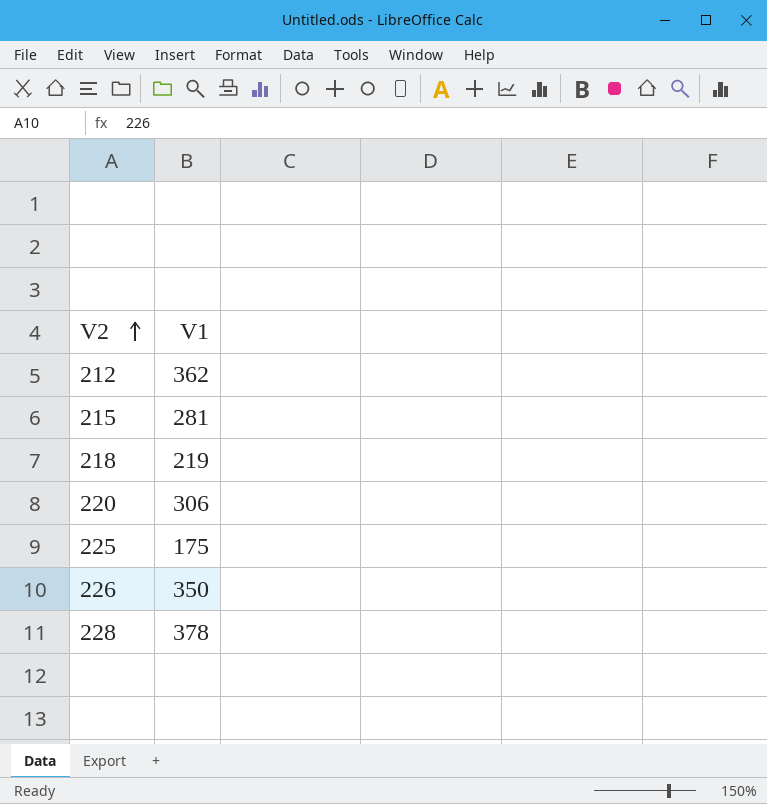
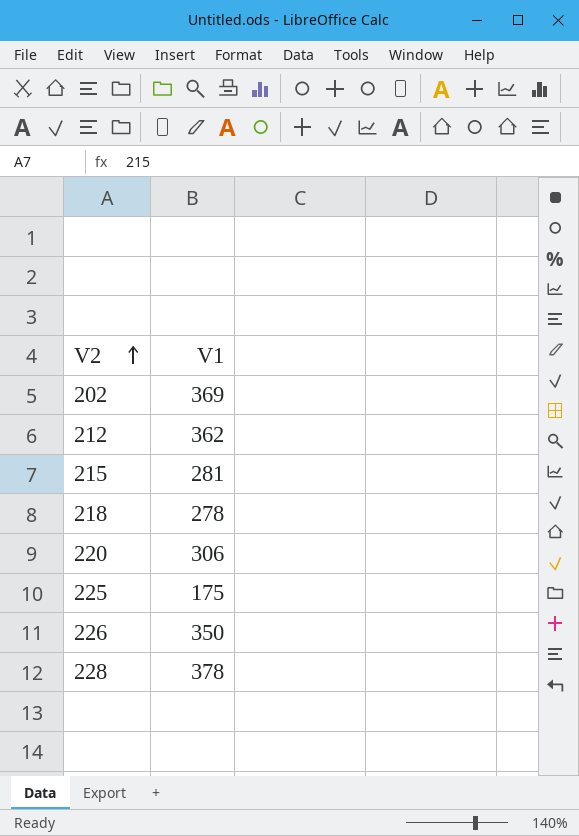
row 202: none -> 369
218 | V1: 219 -> 278

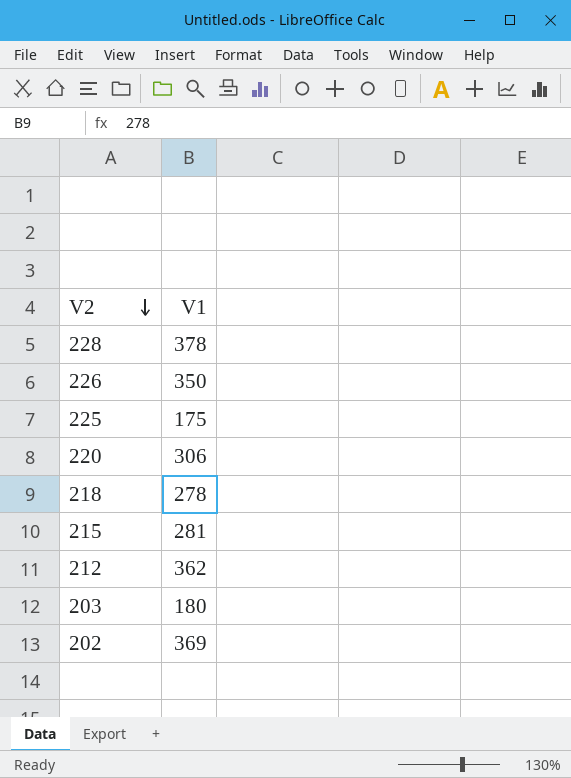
row order: V2 ascending -> V2 descending
row 203: none -> 180

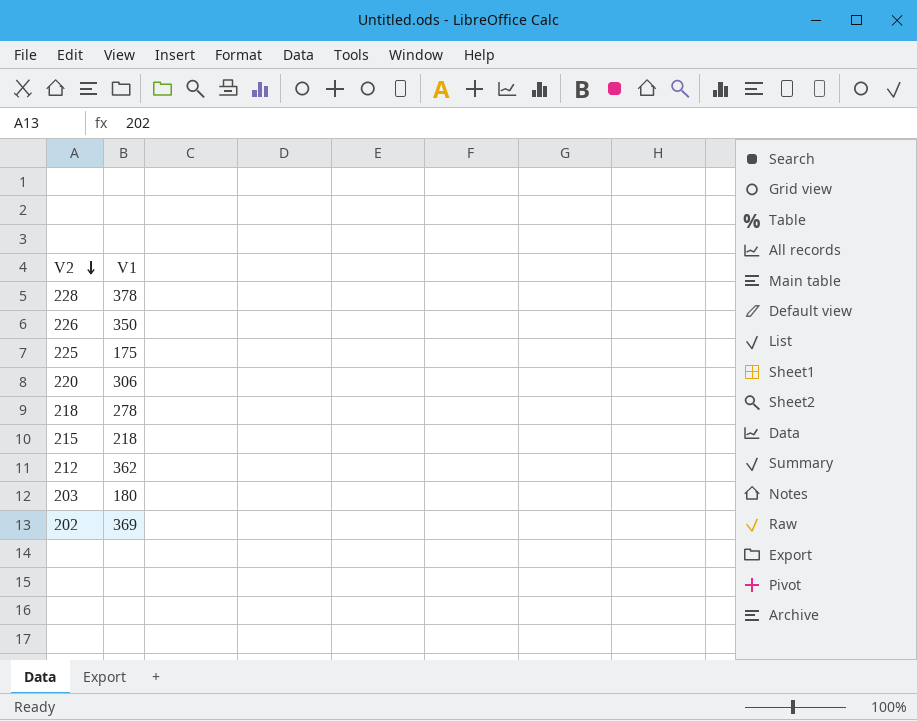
215 | V1: 281 -> 218

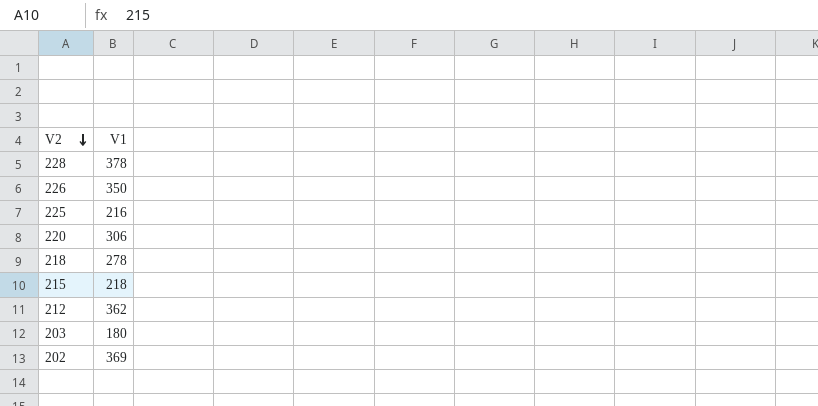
225 | V1: 175 -> 216

